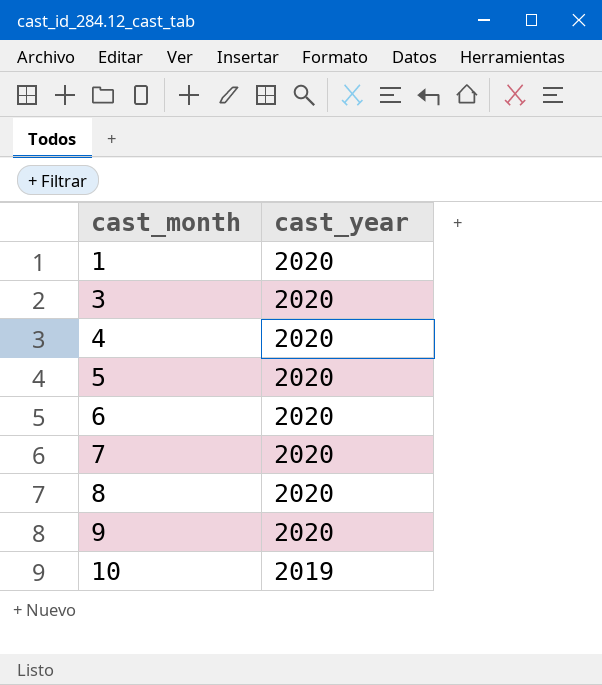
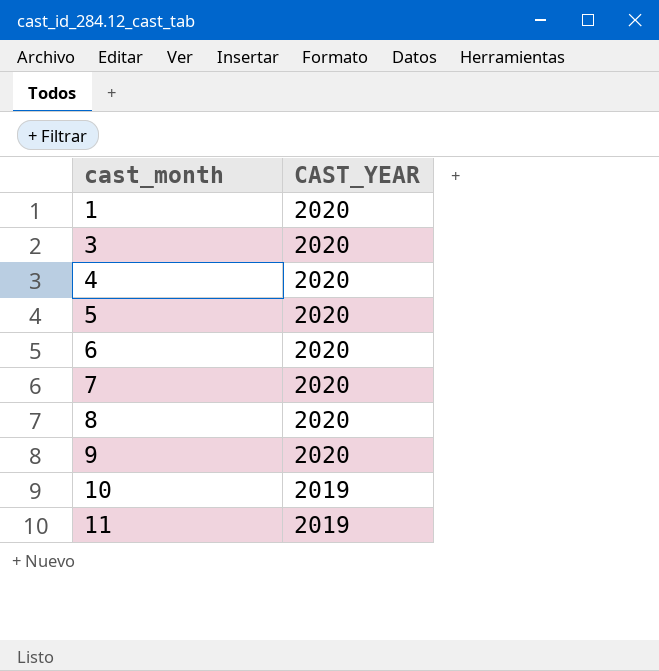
column name: cast_year -> CAST_YEAR
row 11: none -> 2019

